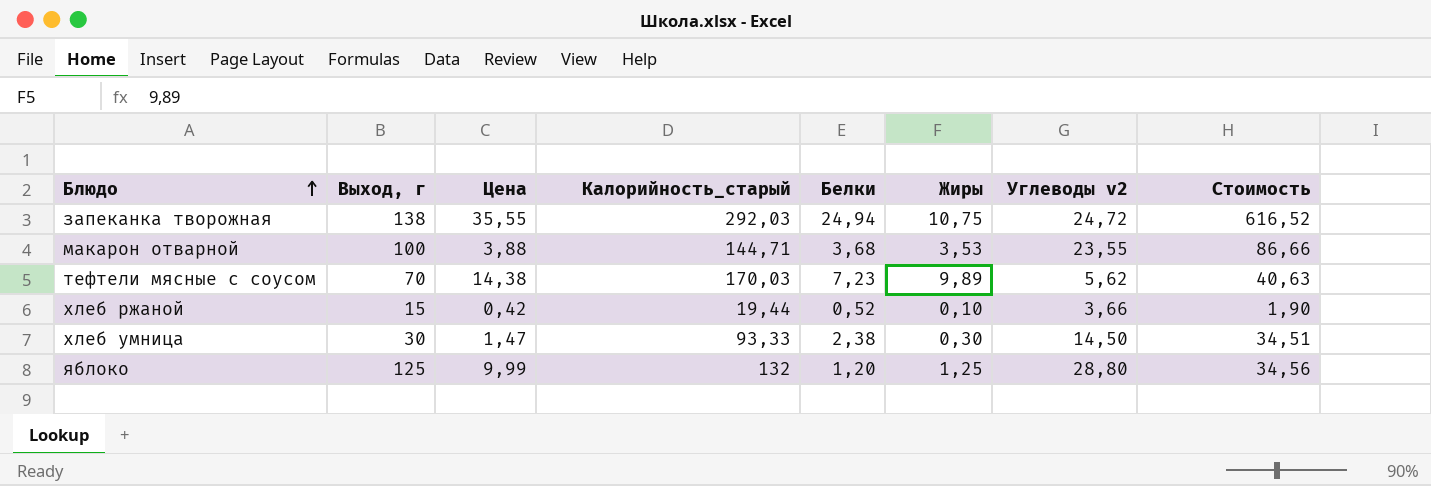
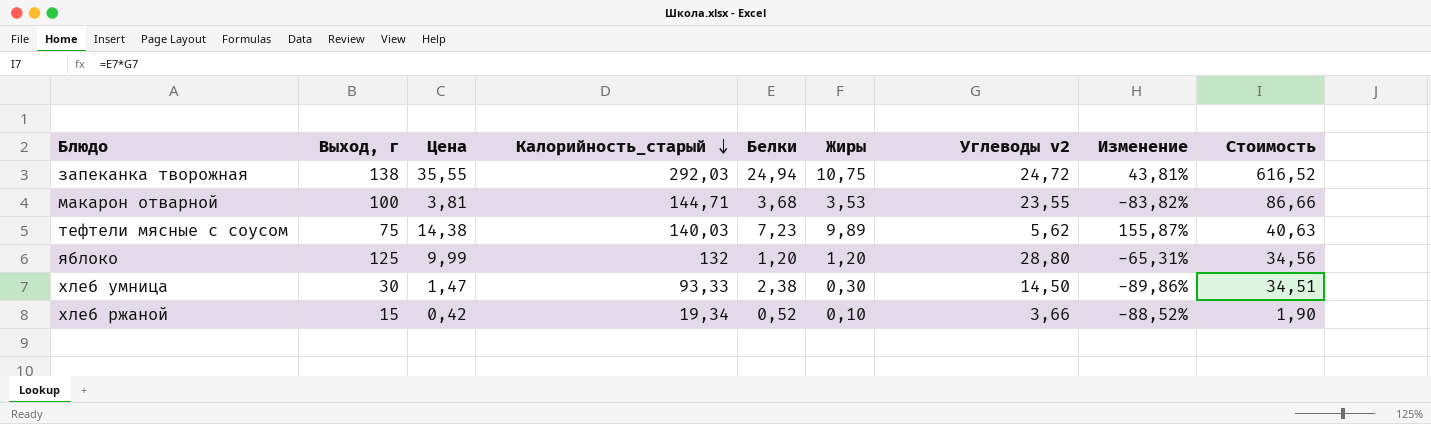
row order: Блюдо ascending -> Калорийность_старый descending
column Изменение | formula: none -> ([Цена] - [Углеводы v2]) / [Углеводы v2]
макарон отварной | Цена: 3,88 -> 3,81
тефтели мясные с соусом | Выход, г: 70 -> 75
тефтели мясные с соусом | Калорийность_старый: 170,03 -> 140,03
яблоко | Жиры: 1,25 -> 1,20
хлеб ржаной | Калорийность_старый: 19,44 -> 19,34

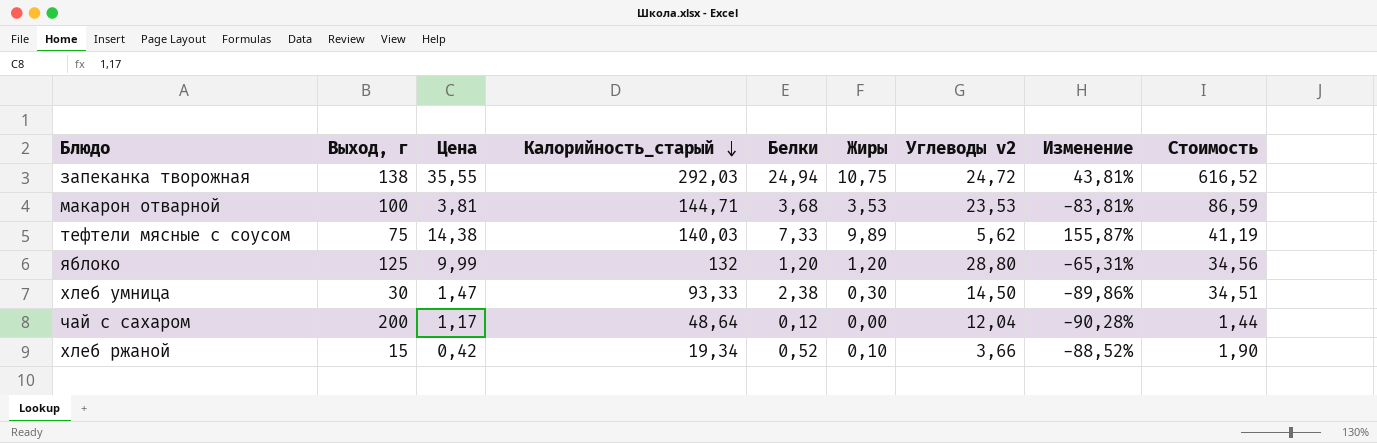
макарон отварной | Углеводы v2: 23,55 -> 23,53
макарон отварной | Изменение: -83,82% -> -83,81%
макарон отварной | Стоимость: 86,66 -> 86,59
тефтели мясные с соусом | Белки: 7,23 -> 7,33
тефтели мясные с соусом | Стоимость: 40,63 -> 41,19
row чай с сахаром: none -> 200 | 1,17 | 48,64 | 0,12 | 0,00 | 12,04 | -90,28% | 1,44

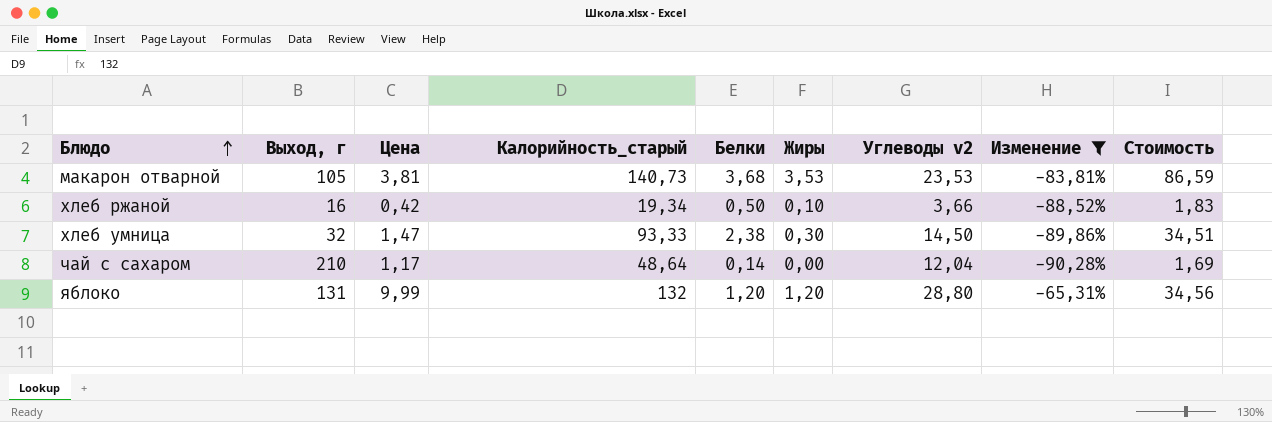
filter: none -> Изменение <= -65,31%
row order: Калорийность_старый descending -> Блюдо ascending
макарон отварной | Выход, г: 100 -> 105
макарон отварной | Калорийность_старый: 144,71 -> 140,73
хлеб ржаной | Выход, г: 15 -> 16
хлеб ржаной | Белки: 0,52 -> 0,50
хлеб ржаной | Стоимость: 1,90 -> 1,83
хлеб умница | Выход, г: 30 -> 32
чай с сахаром | Выход, г: 200 -> 210
чай с сахаром | Белки: 0,12 -> 0,14
чай с сахаром | Стоимость: 1,44 -> 1,69
яблоко | Выход, г: 125 -> 131

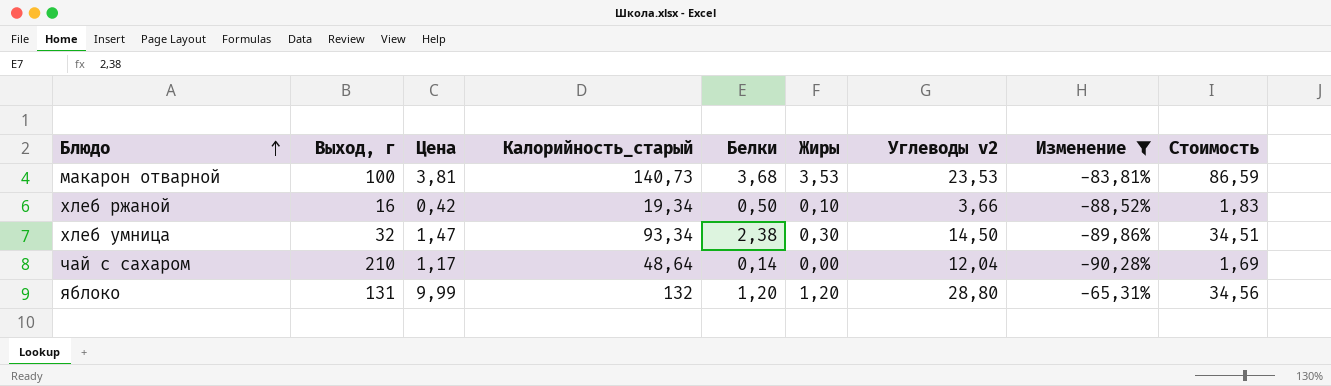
макарон отварной | Выход, г: 105 -> 100
хлеб умница | Калорийность_старый: 93,33 -> 93,34

